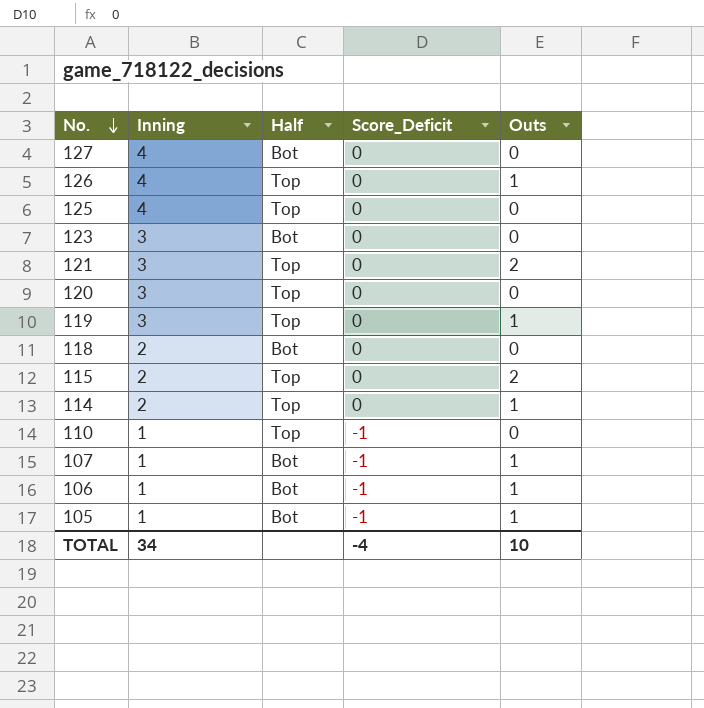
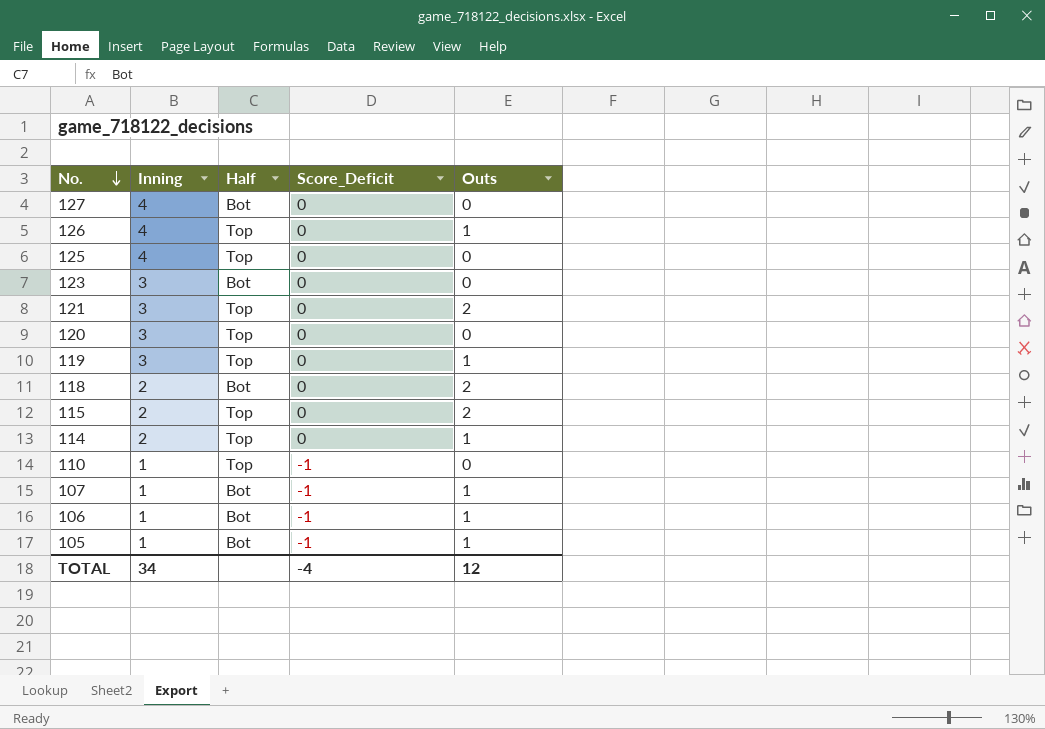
118 | Outs: 0 -> 2
TOTAL | Outs: 10 -> 12

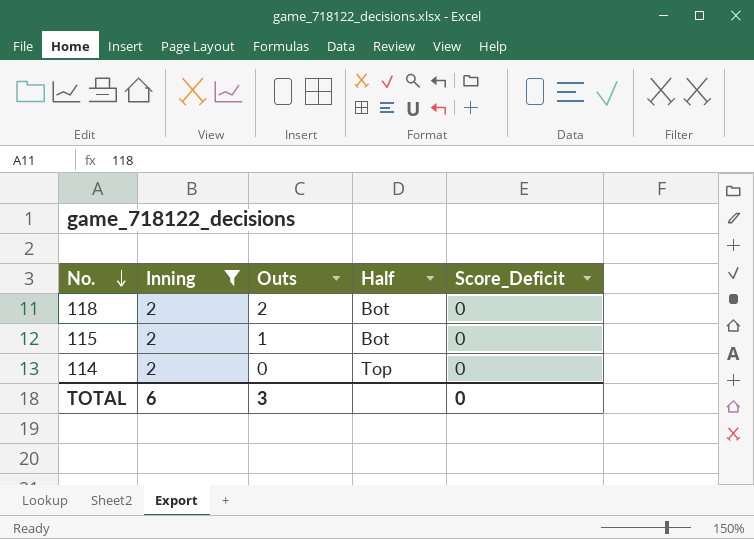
filter: none -> Inning = 2
column Outs | position: 5 -> 3
115 | Outs: 2 -> 1
115 | Half: Top -> Bot
114 | Outs: 1 -> 0
TOTAL | Inning: 34 -> 6
TOTAL | Outs: 12 -> 3
TOTAL | Score_Deficit: -4 -> 0

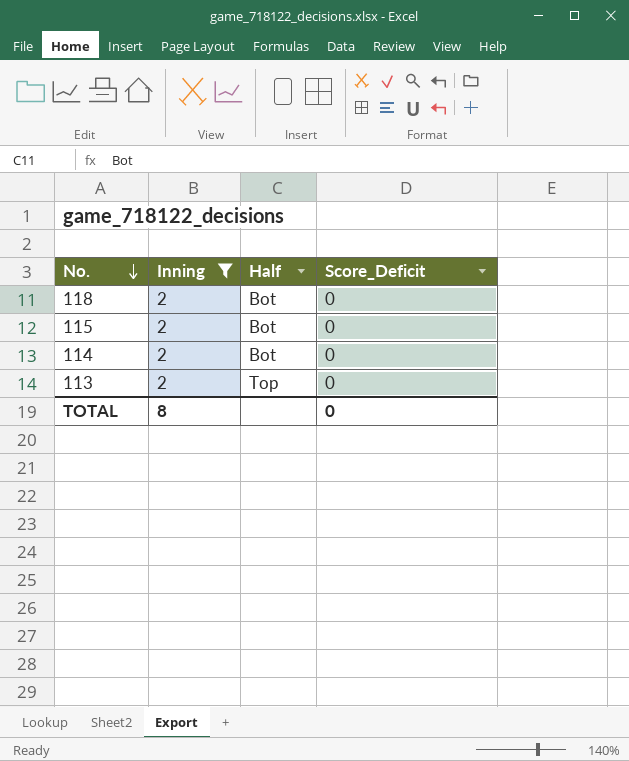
column Outs | position: 3 -> none
114 | Half: Top -> Bot
row 113: none -> 2 | Top | 0
TOTAL | Inning: 6 -> 8

